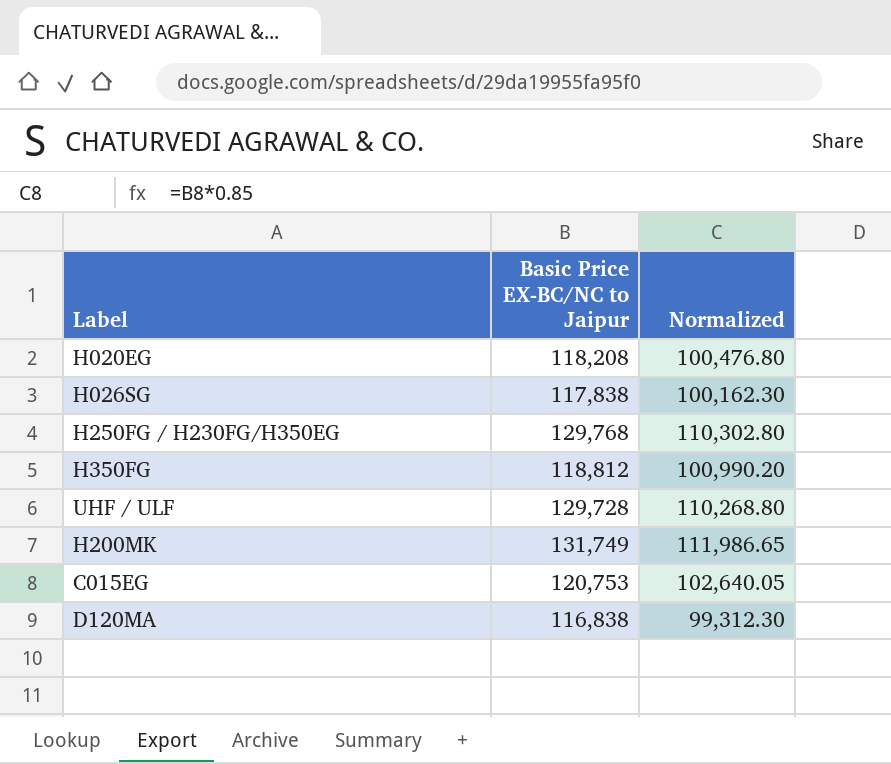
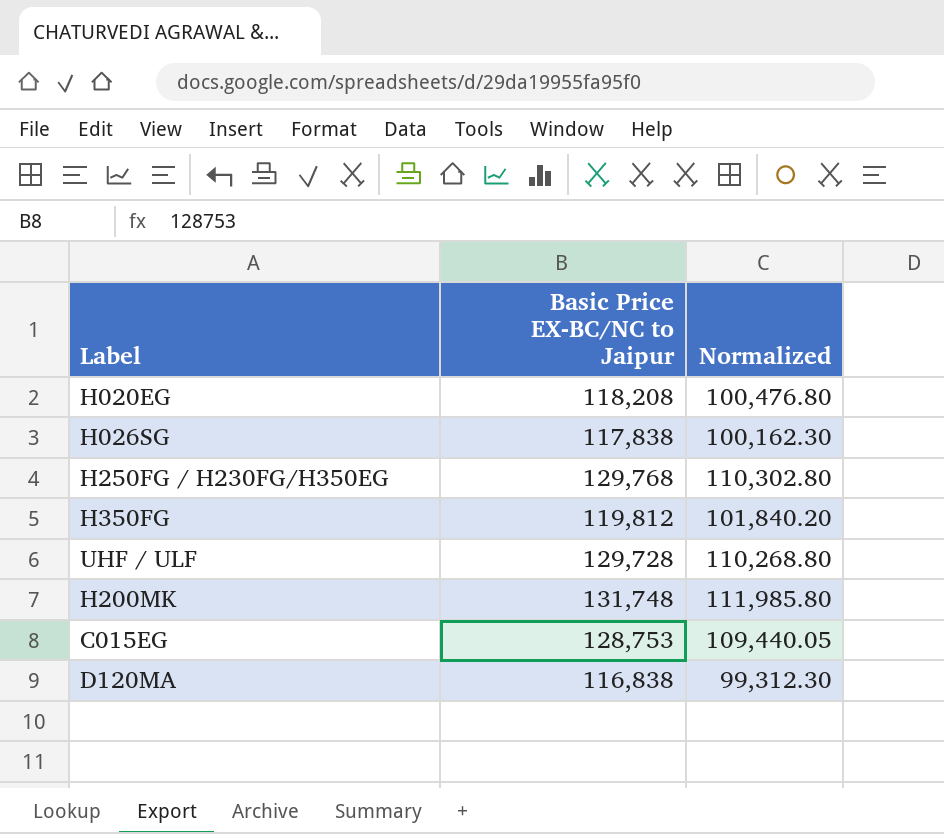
H350FG | Basic Price EX-BC/NC to Jaipur: 118,812 -> 119,812
H350FG | Normalized: 100,990.20 -> 101,840.20
H200MK | Basic Price EX-BC/NC to Jaipur: 131,749 -> 131,748
H200MK | Normalized: 111,986.65 -> 111,985.80
C015EG | Basic Price EX-BC/NC to Jaipur: 120,753 -> 128,753
C015EG | Normalized: 102,640.05 -> 109,440.05

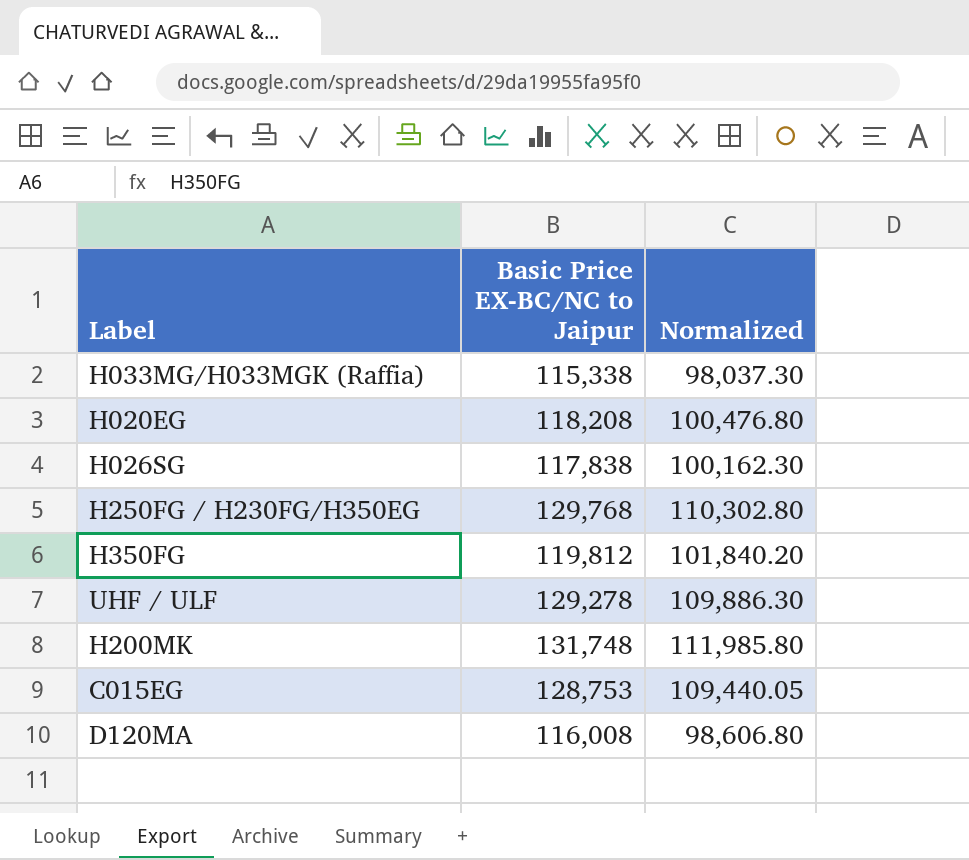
row H033MG/H033MGK (Raffia): none -> 115,338 | 98,037.30
UHF / ULF | Basic Price EX-BC/NC to Jaipur: 129,728 -> 129,278
UHF / ULF | Normalized: 110,268.80 -> 109,886.30
D120MA | Basic Price EX-BC/NC to Jaipur: 116,838 -> 116,008
D120MA | Normalized: 99,312.30 -> 98,606.80

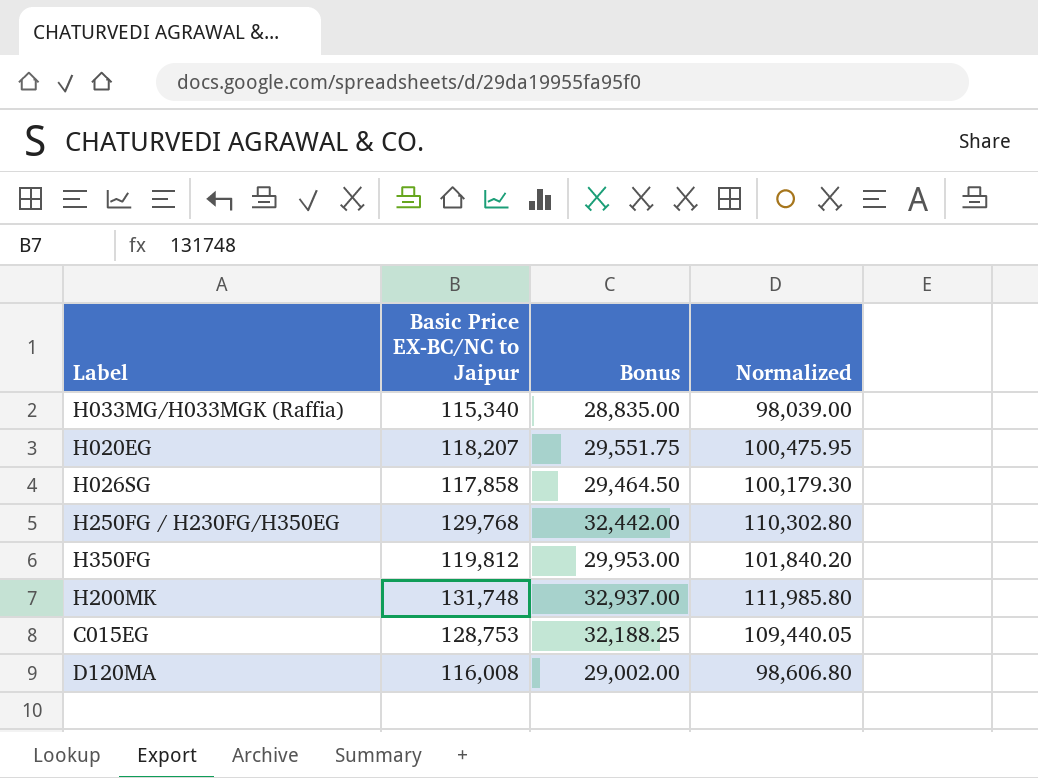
column Bonus | formula: none -> [Basic Price EX-BC/NC to Jaipur] * 0.25
row UHF / ULF: 129,278 | 109,886.30 -> none
H033MG/H033MGK (Raffia) | Basic Price EX-BC/NC to Jaipur: 115,338 -> 115,340
H033MG/H033MGK (Raffia) | Normalized: 98,037.30 -> 98,039.00
H020EG | Basic Price EX-BC/NC to Jaipur: 118,208 -> 118,207
H020EG | Normalized: 100,476.80 -> 100,475.95
H026SG | Basic Price EX-BC/NC to Jaipur: 117,838 -> 117,858
H026SG | Normalized: 100,162.30 -> 100,179.30

